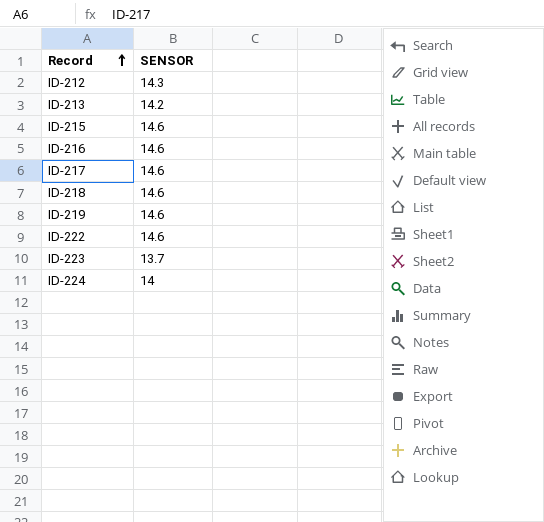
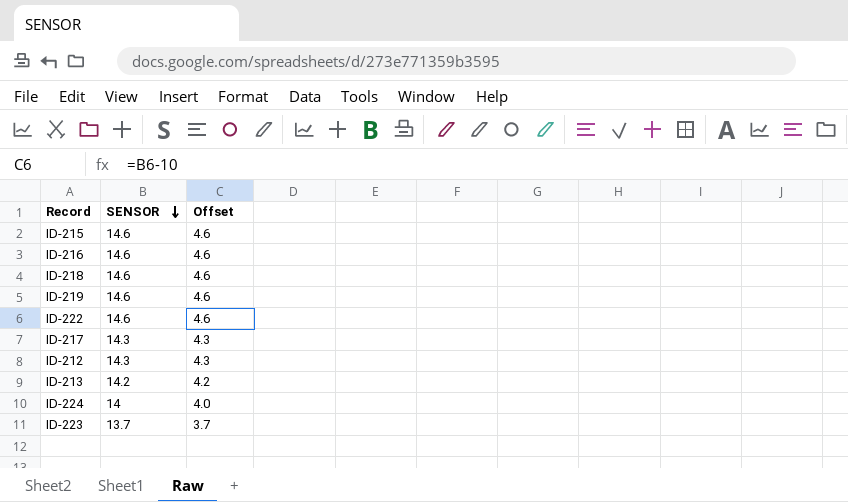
row order: Record ascending -> SENSOR descending
column Offset | formula: none -> [SENSOR] - 10
ID-217 | SENSOR: 14.6 -> 14.3

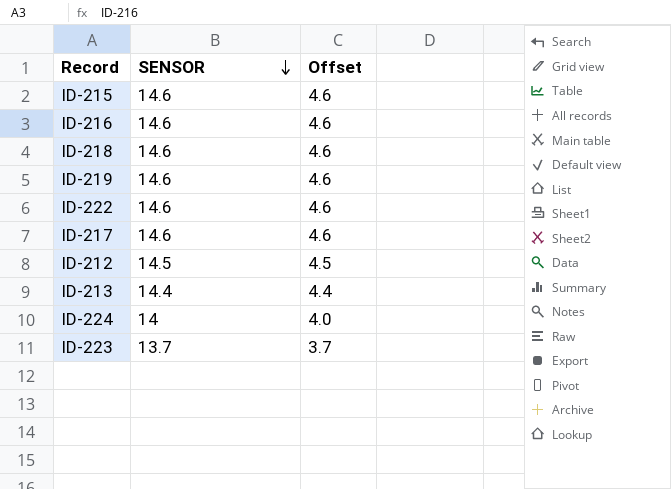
ID-217 | SENSOR: 14.3 -> 14.6
ID-217 | Offset: 4.3 -> 4.6
ID-212 | SENSOR: 14.3 -> 14.5
ID-212 | Offset: 4.3 -> 4.5
ID-213 | SENSOR: 14.2 -> 14.4
ID-213 | Offset: 4.2 -> 4.4

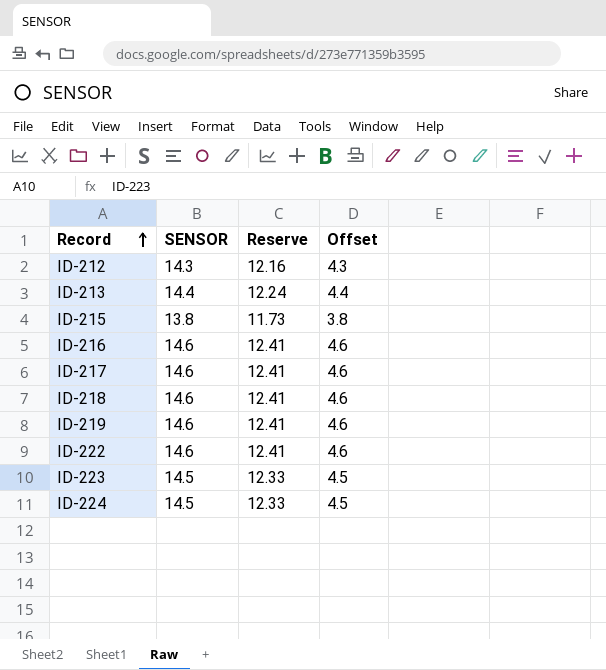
row order: SENSOR descending -> Record ascending
column Reserve | formula: none -> [SENSOR] * 0.85
ID-212 | SENSOR: 14.5 -> 14.3
ID-212 | Offset: 4.5 -> 4.3
ID-215 | SENSOR: 14.6 -> 13.8
ID-215 | Offset: 4.6 -> 3.8
ID-223 | SENSOR: 13.7 -> 14.5
ID-223 | Offset: 3.7 -> 4.5
ID-224 | SENSOR: 14 -> 14.5
ID-224 | Offset: 4.0 -> 4.5

